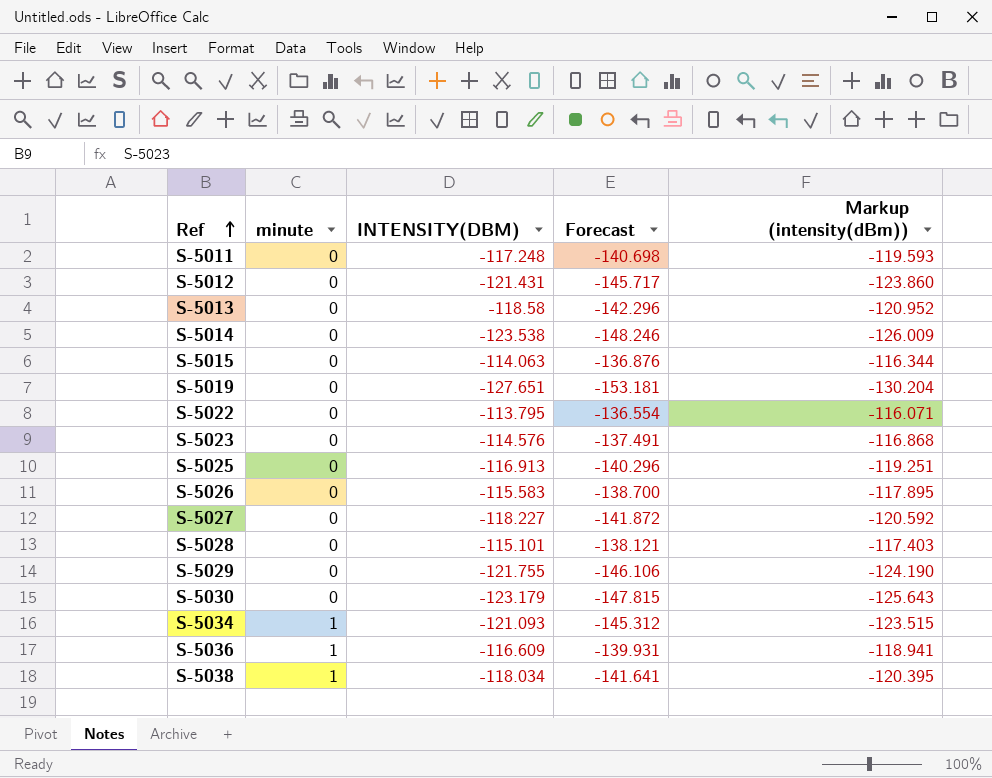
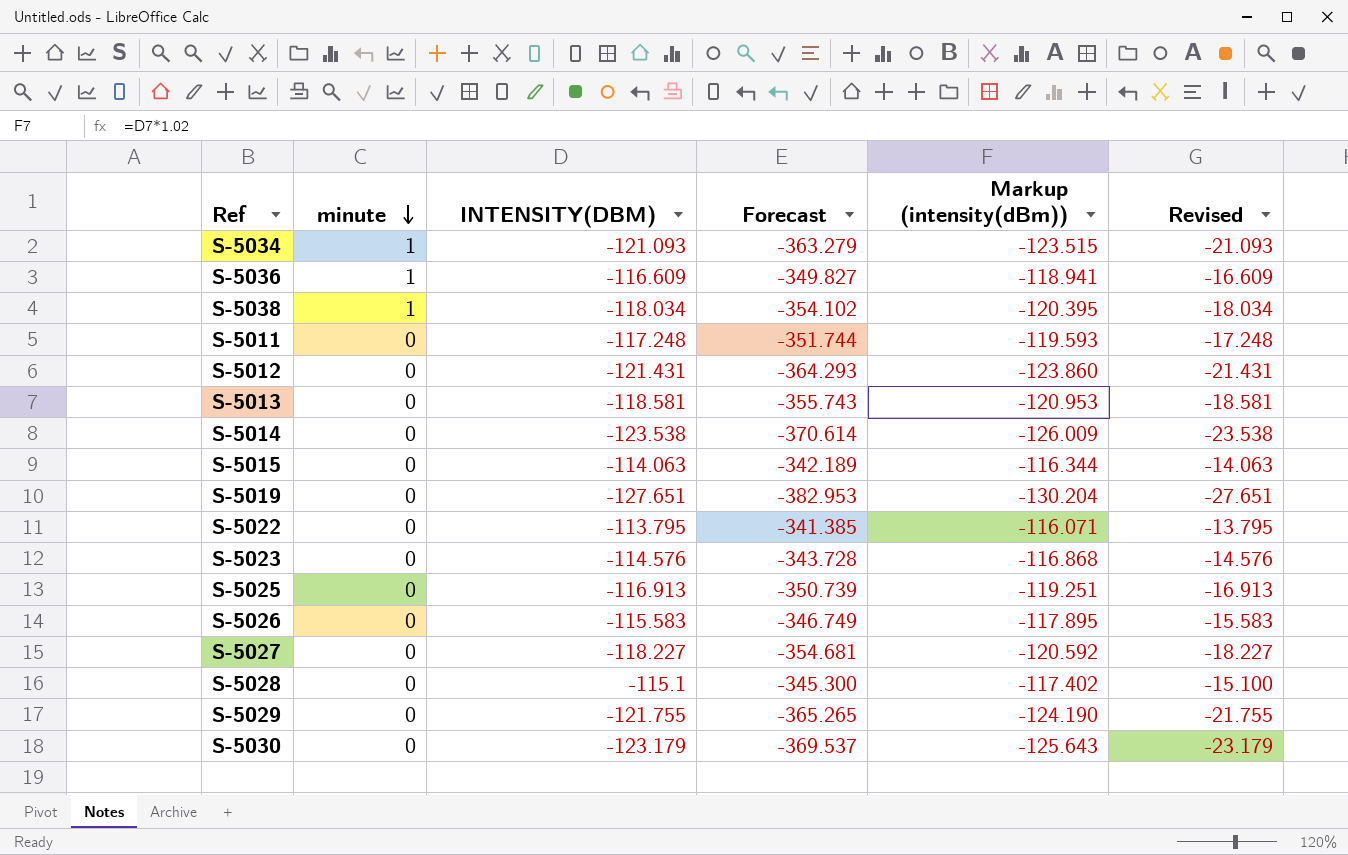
row order: Ref ascending -> minute descending
column Forecast | formula: [INTENSITY(DBM)] * 1.2 -> [INTENSITY(DBM)] * 3
column Revised | formula: none -> [INTENSITY(DBM)] + 100
S-5013 | INTENSITY(DBM): -118.58 -> -118.581
S-5013 | Markup (intensity(dBm)): -120.952 -> -120.953
S-5028 | INTENSITY(DBM): -115.101 -> -115.1
S-5028 | Markup (intensity(dBm)): -117.403 -> -117.402

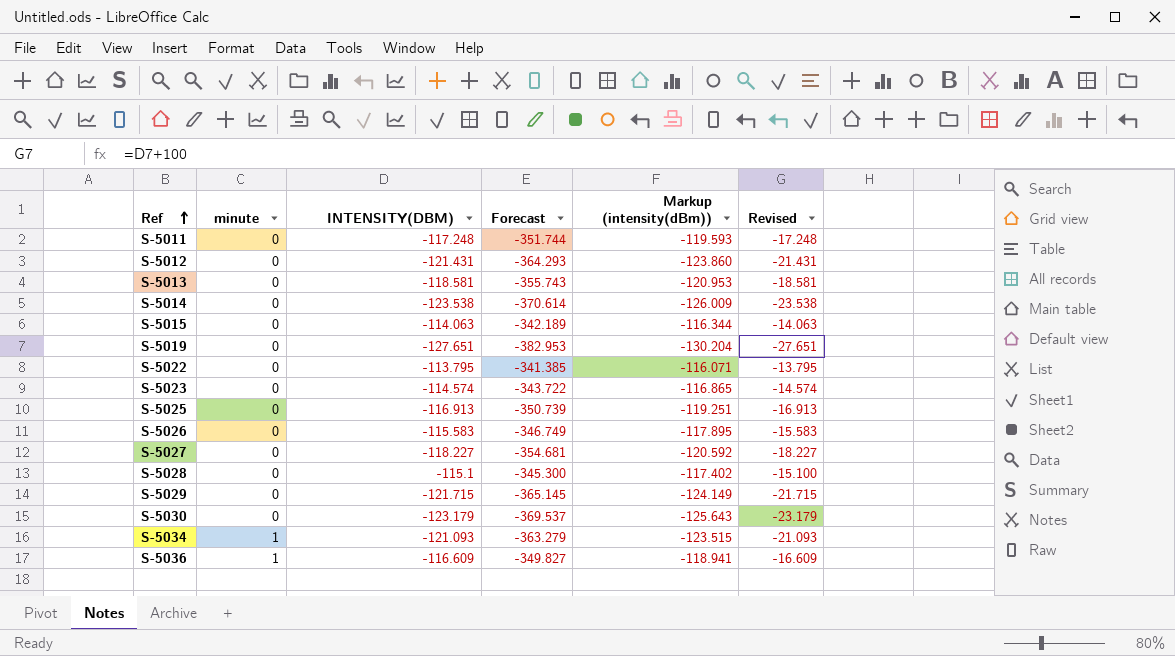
row order: minute descending -> Ref ascending
row S-5038: 1 | -118.034 | -354.102 | -120.395 | -18.034 -> none
S-5023 | INTENSITY(DBM): -114.576 -> -114.574
S-5023 | Forecast: -343.728 -> -343.722
S-5023 | Markup (intensity(dBm)): -116.868 -> -116.865
S-5023 | Revised: -14.576 -> -14.574
S-5029 | INTENSITY(DBM): -121.755 -> -121.715
S-5029 | Forecast: -365.265 -> -365.145
S-5029 | Markup (intensity(dBm)): -124.190 -> -124.149
S-5029 | Revised: -21.755 -> -21.715

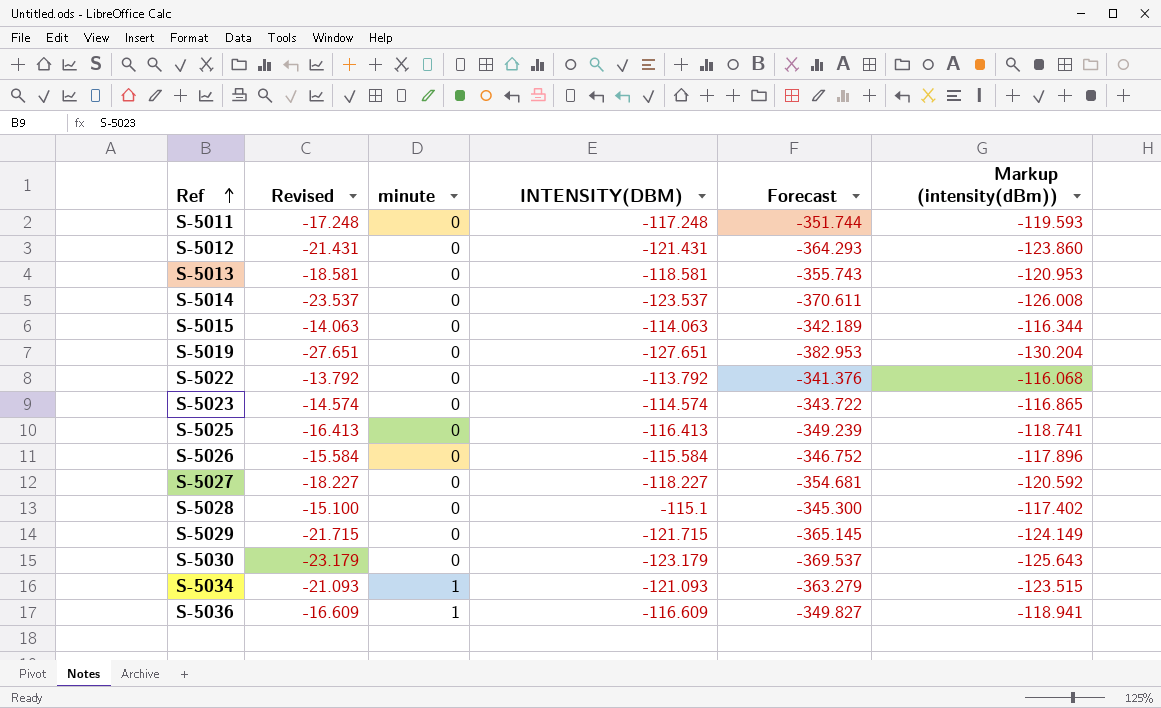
column Revised | position: 6 -> 2
S-5014 | Revised: -23.538 -> -23.537
S-5014 | INTENSITY(DBM): -123.538 -> -123.537
S-5014 | Forecast: -370.614 -> -370.611
S-5014 | Markup (intensity(dBm)): -126.009 -> -126.008
S-5022 | Revised: -13.795 -> -13.792
S-5022 | INTENSITY(DBM): -113.795 -> -113.792
S-5022 | Forecast: -341.385 -> -341.376
S-5022 | Markup (intensity(dBm)): -116.071 -> -116.068
S-5025 | Revised: -16.913 -> -16.413
S-5025 | INTENSITY(DBM): -116.913 -> -116.413
S-5025 | Forecast: -350.739 -> -349.239
S-5025 | Markup (intensity(dBm)): -119.251 -> -118.741
S-5026 | Revised: -15.583 -> -15.584
S-5026 | INTENSITY(DBM): -115.583 -> -115.584
S-5026 | Forecast: -346.749 -> -346.752
S-5026 | Markup (intensity(dBm)): -117.895 -> -117.896

